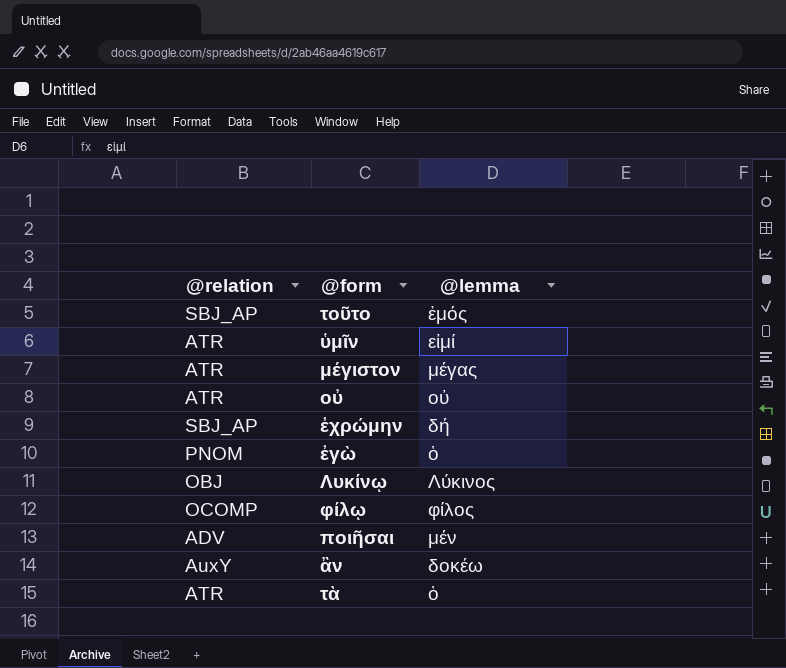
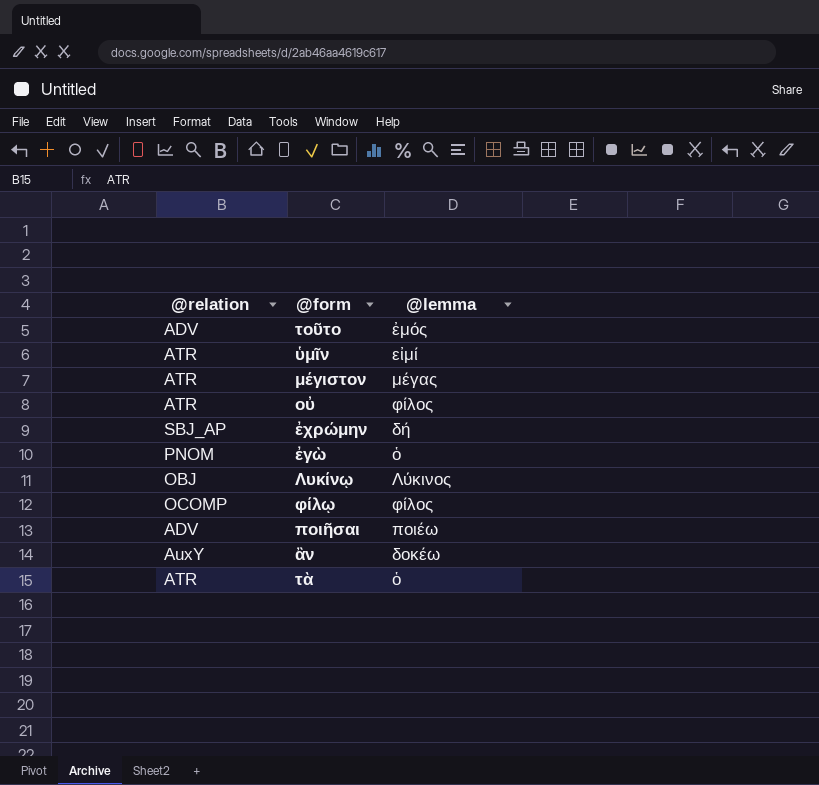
τοῦτο | @relation: SBJ_AP -> ADV
οὐ | @lemma: οὐ -> φίλος
ποιῆσαι | @lemma: μέν -> ποιέω

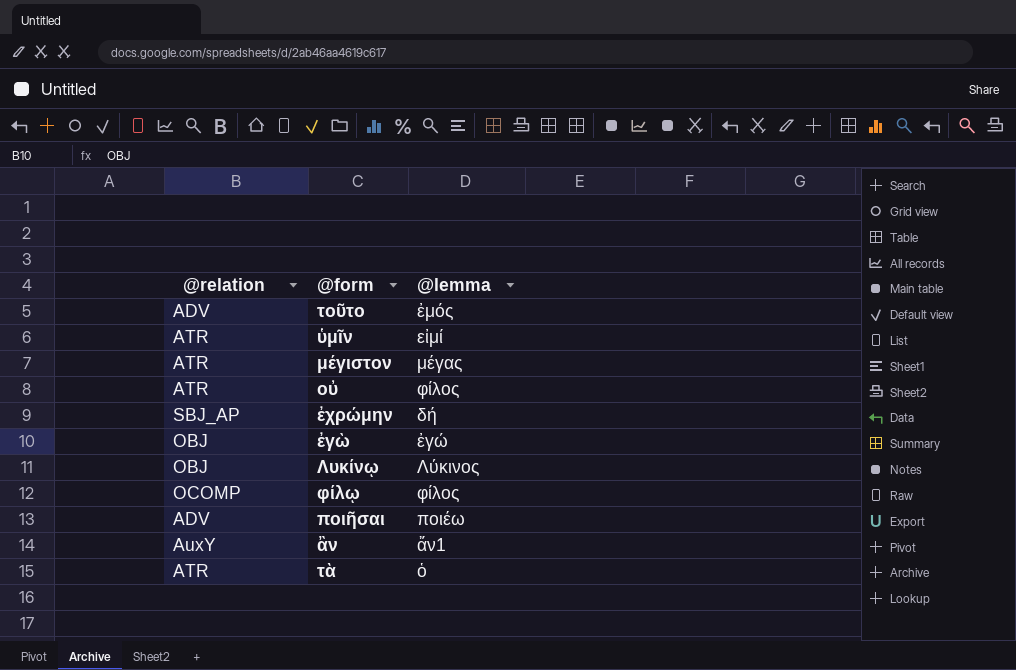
ἐγὼ | @relation: PNOM -> OBJ
ἐγὼ | @lemma: ὁ -> ἐγώ
ἂν | @lemma: δοκέω -> ἄν1

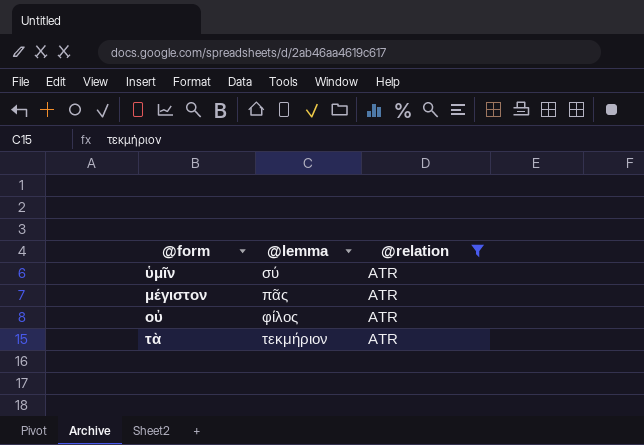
filter: none -> @relation = ATR
column @relation | position: 1 -> 3
ὑμῖν | @lemma: εἰμί -> σύ
μέγιστον | @lemma: μέγας -> πᾶς
τὰ | @lemma: ὁ -> τεκμήριον

